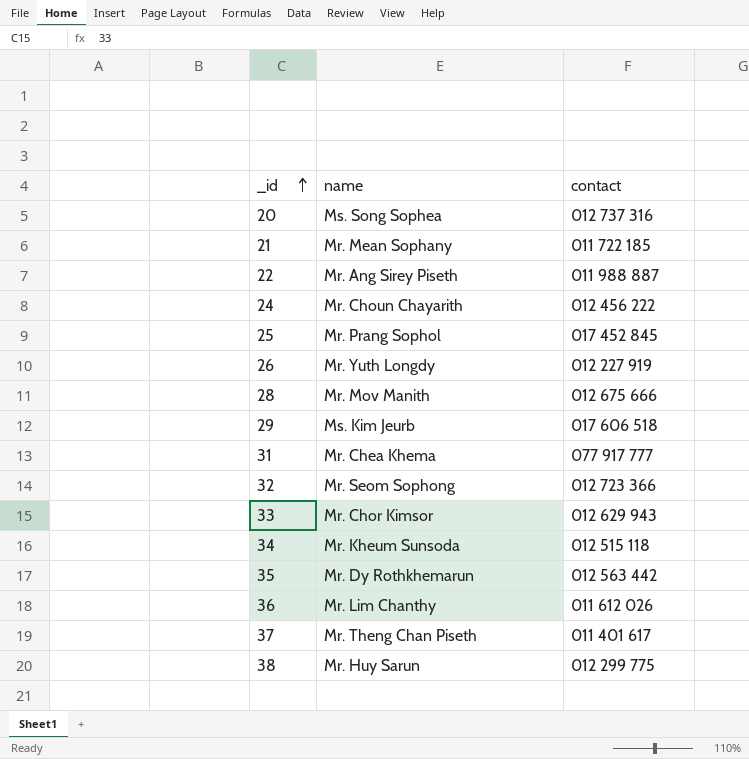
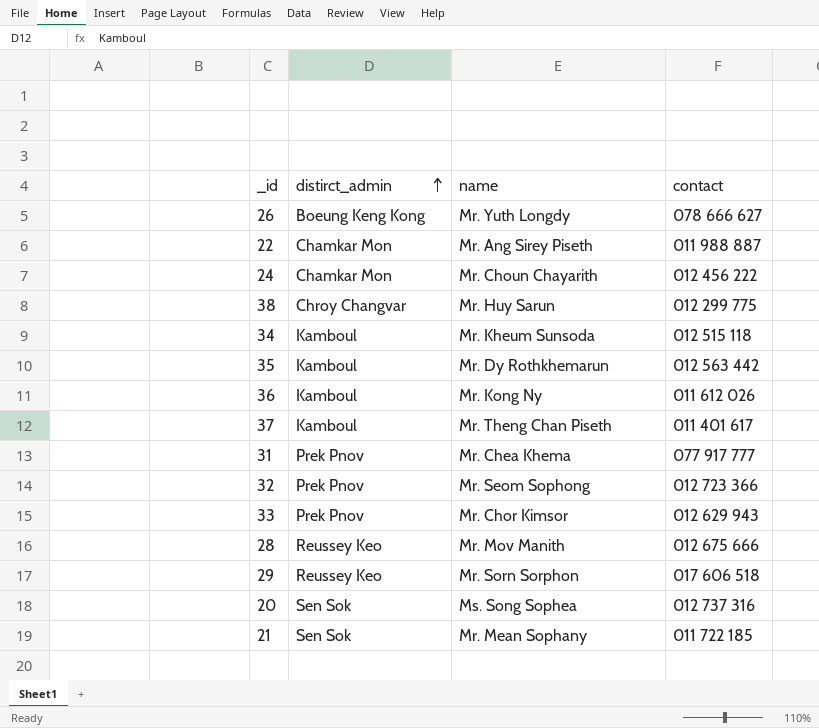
row order: _id ascending -> distirct_admin ascending
column distirct_admin | position: none -> 2
row 25: Mr. Prang Sophol | 017 452 845 -> none
26 | contact: 012 227 919 -> 078 666 627
36 | name: Mr. Lim Chanthy -> Mr. Kong Ny
29 | name: Ms. Kim Jeurb -> Mr. Sorn Sorphon

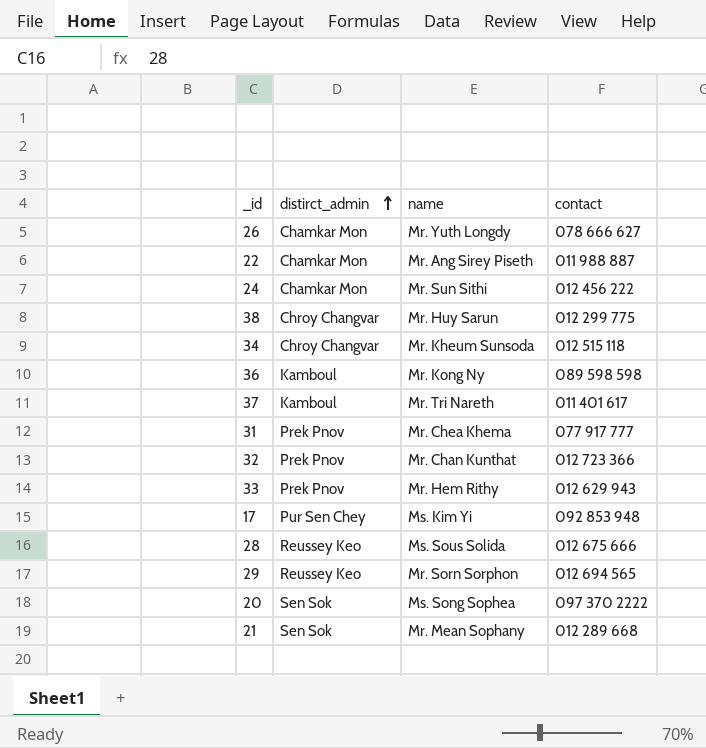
row 35: Kamboul | Mr. Dy Rothkhemarun | 012 563 442 -> none
26 | distirct_admin: Boeung Keng Kong -> Chamkar Mon
24 | name: Mr. Choun Chayarith -> Mr. Sun Sithi
34 | distirct_admin: Kamboul -> Chroy Changvar
36 | contact: 011 612 026 -> 089 598 598
37 | name: Mr. Theng Chan Piseth -> Mr. Tri Nareth
32 | name: Mr. Seom Sophong -> Mr. Chan Kunthat
33 | name: Mr. Chor Kimsor -> Mr. Hem Rithy
row 17: none -> Pur Sen Chey | Ms. Kim Yi | 092 853 948
28 | name: Mr. Mov Manith -> Ms. Sous Solida
29 | contact: 017 606 518 -> 012 694 565
20 | contact: 012 737 316 -> 097 370 2222
21 | contact: 011 722 185 -> 012 289 668

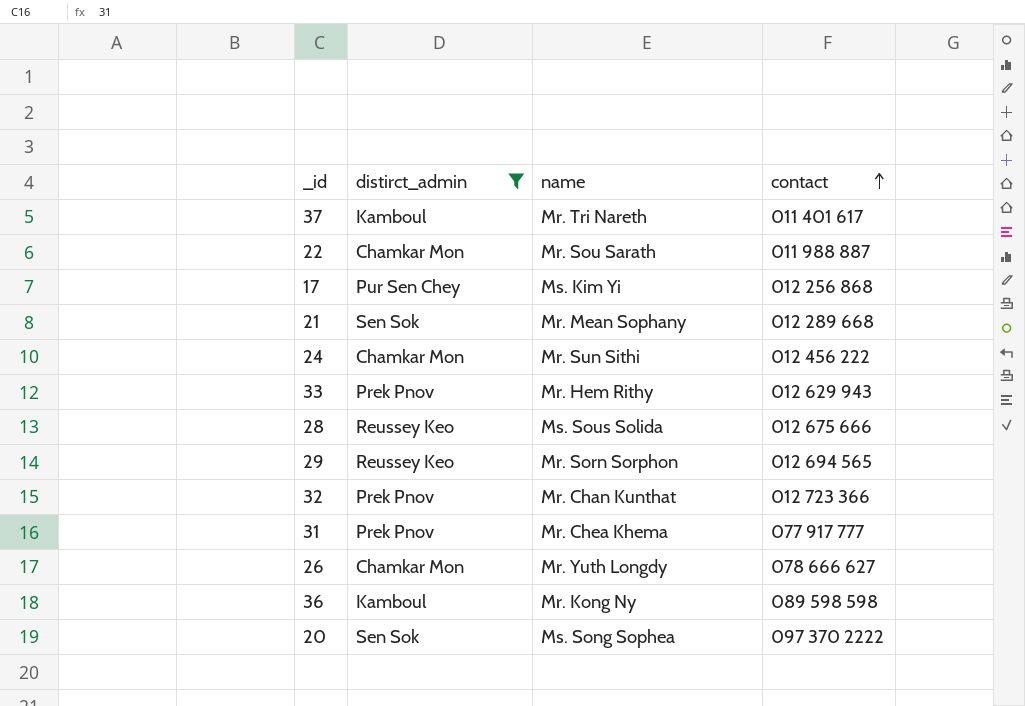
filter: none -> distirct_admin != Chroy Changvar
row order: distirct_admin ascending -> contact ascending
22 | name: Mr. Ang Sirey Piseth -> Mr. Sou Sarath
17 | contact: 092 853 948 -> 012 256 868

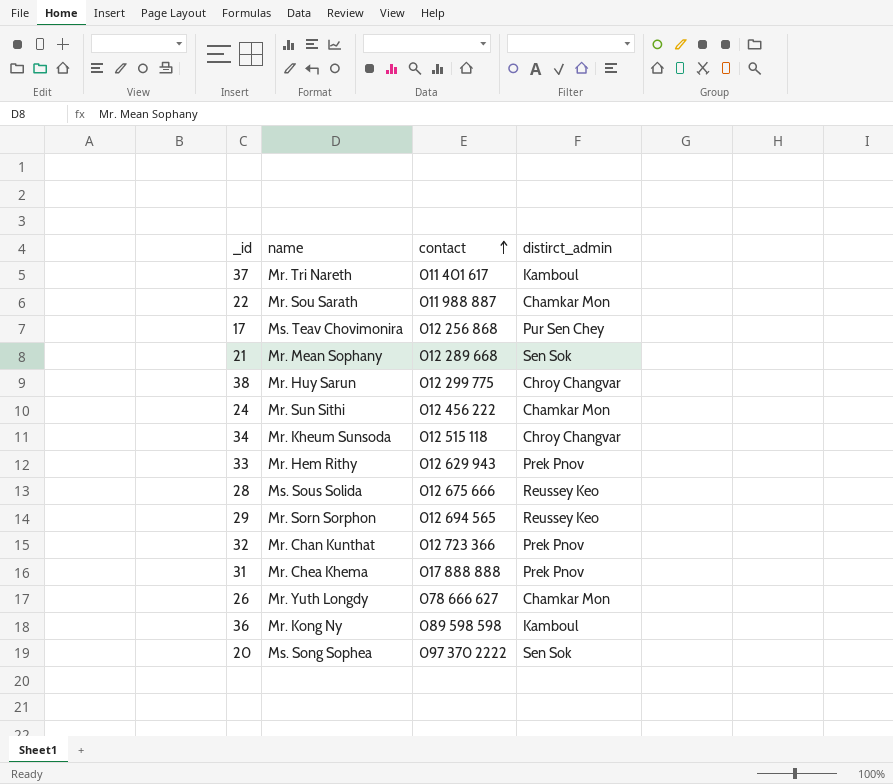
filter: distirct_admin != Chroy Changvar -> none
column distirct_admin | position: 2 -> 4
17 | name: Ms. Kim Yi -> Ms. Teav Chovimonira
31 | contact: 077 917 777 -> 017 888 888

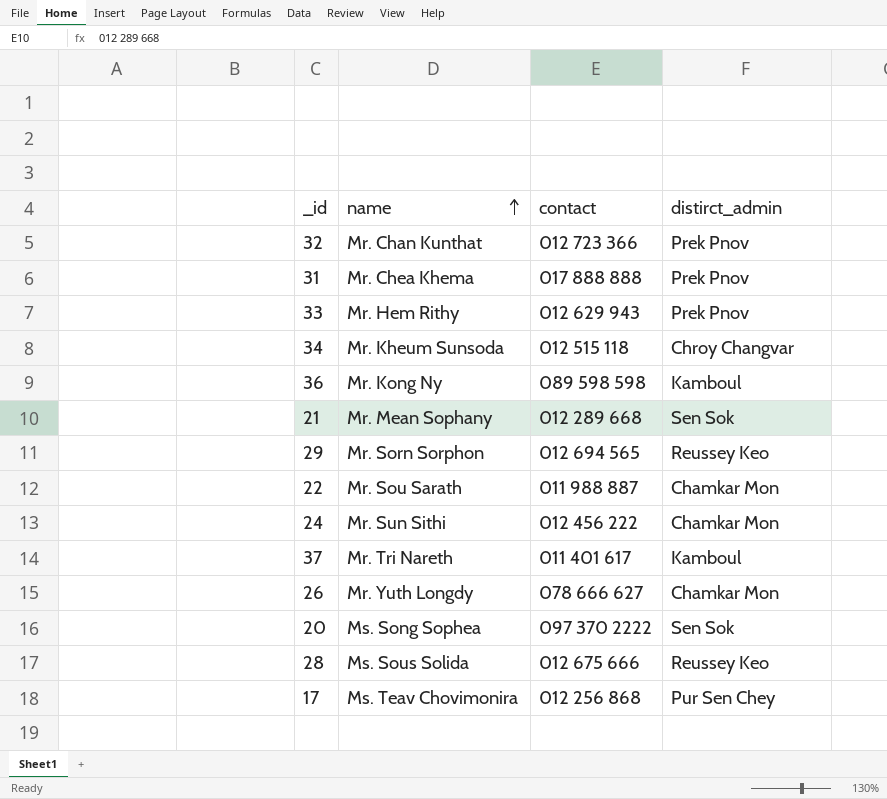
row order: contact ascending -> name ascending
row 38: Mr. Huy Sarun | 012 299 775 | Chroy Changvar -> none

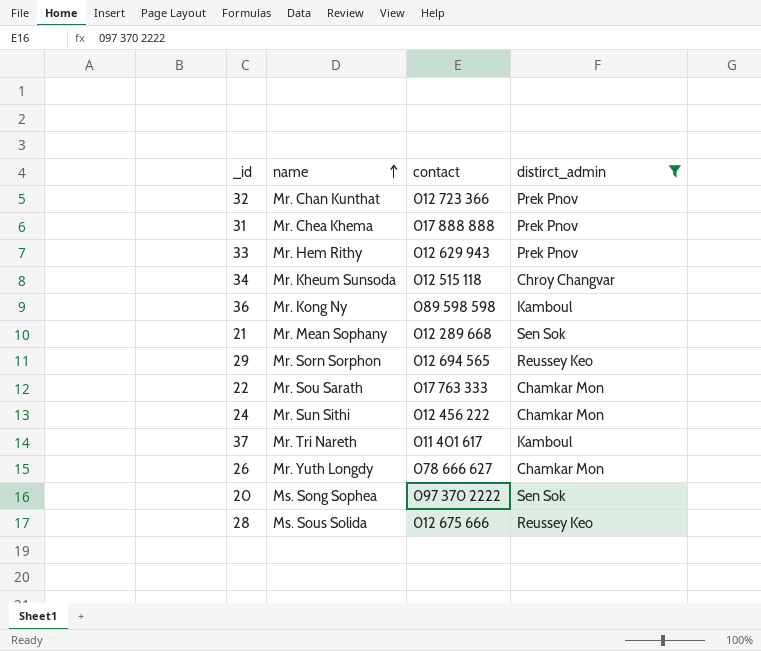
filter: none -> distirct_admin != Pur Sen Chey
22 | contact: 011 988 887 -> 017 763 333

